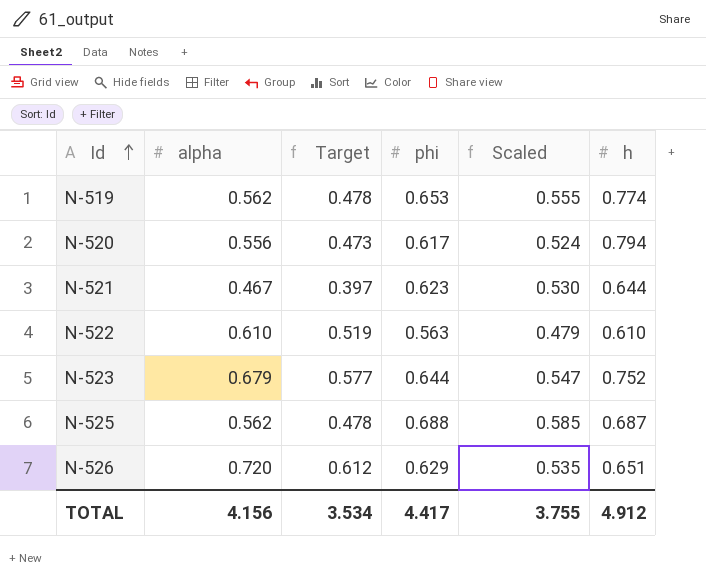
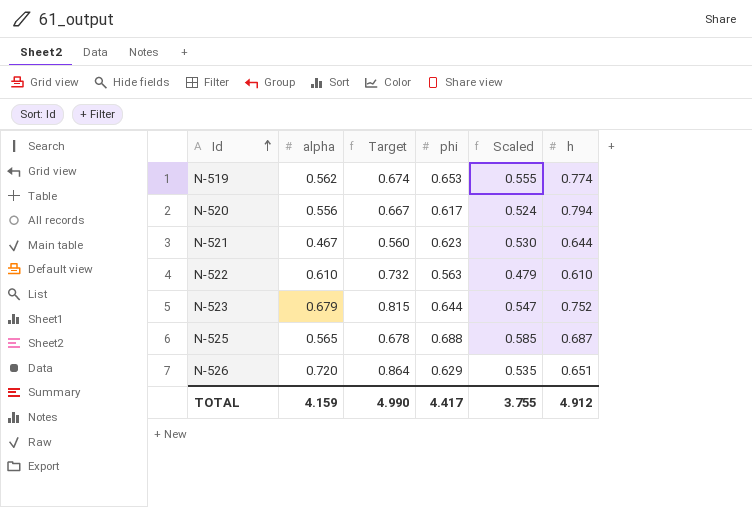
column Target | formula: [alpha] * 0.85 -> [alpha] * 1.2
N-525 | alpha: 0.562 -> 0.565
TOTAL | alpha: 4.156 -> 4.159
TOTAL | Target: 3.534 -> 4.990

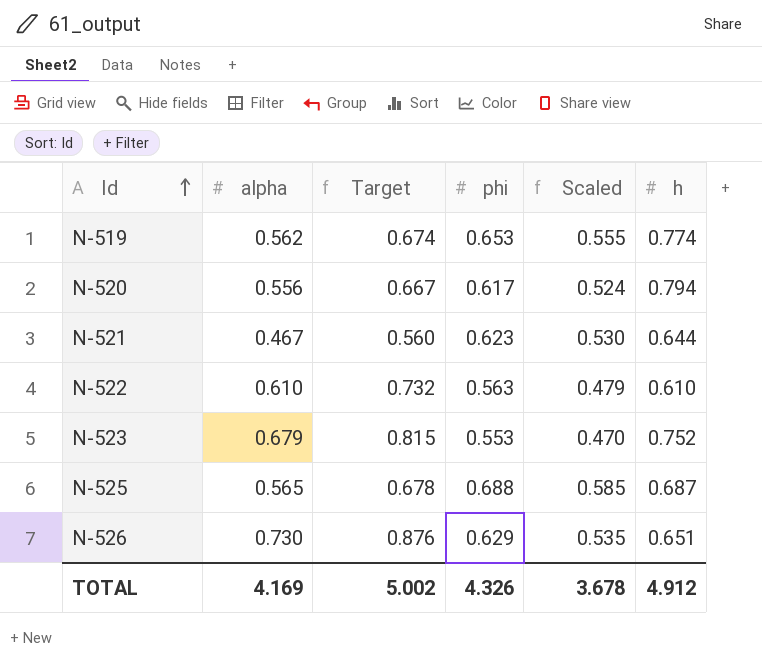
N-523 | phi: 0.644 -> 0.553
N-523 | Scaled: 0.547 -> 0.470
N-526 | alpha: 0.720 -> 0.730
N-526 | Target: 0.864 -> 0.876
TOTAL | alpha: 4.159 -> 4.169
TOTAL | Target: 4.990 -> 5.002
TOTAL | phi: 4.417 -> 4.326
TOTAL | Scaled: 3.755 -> 3.678

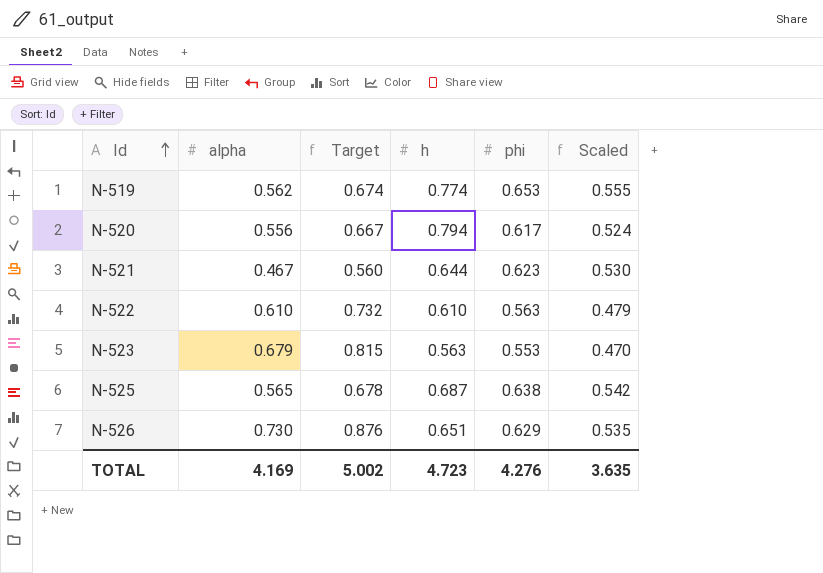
column h | position: 6 -> 4
N-523 | h: 0.752 -> 0.563
N-525 | phi: 0.688 -> 0.638
N-525 | Scaled: 0.585 -> 0.542
TOTAL | h: 4.912 -> 4.723
TOTAL | phi: 4.326 -> 4.276
TOTAL | Scaled: 3.678 -> 3.635

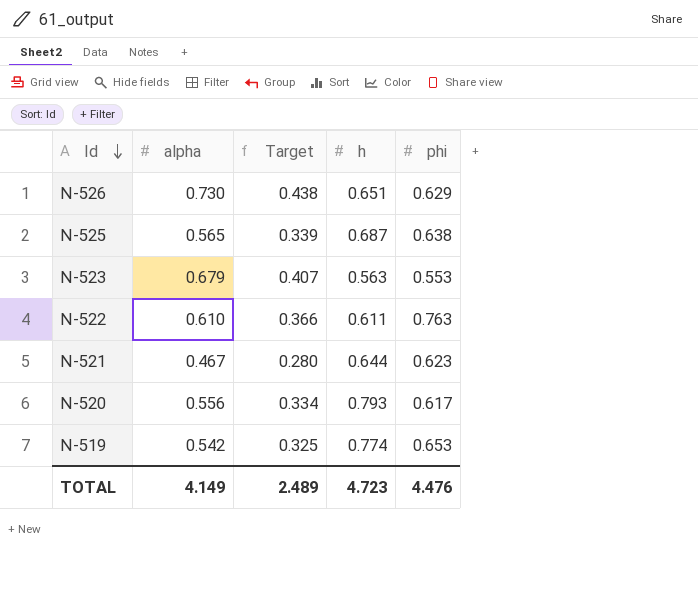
row order: Id ascending -> Id descending
column Scaled | formula: [phi] * 0.85 -> none
column Target | formula: [alpha] * 1.2 -> [alpha] * 0.6
N-522 | h: 0.610 -> 0.611
N-522 | phi: 0.563 -> 0.763
N-520 | h: 0.794 -> 0.793
N-519 | alpha: 0.562 -> 0.542
TOTAL | alpha: 4.169 -> 4.149
TOTAL | Target: 5.002 -> 2.489
TOTAL | phi: 4.276 -> 4.476

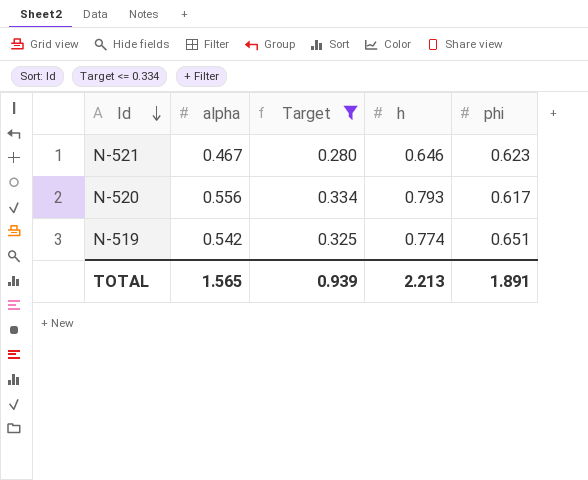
filter: none -> Target <= 0.334
N-521 | h: 0.644 -> 0.646
N-519 | phi: 0.653 -> 0.651
TOTAL | alpha: 4.149 -> 1.565
TOTAL | Target: 2.489 -> 0.939
TOTAL | h: 4.723 -> 2.213
TOTAL | phi: 4.476 -> 1.891

